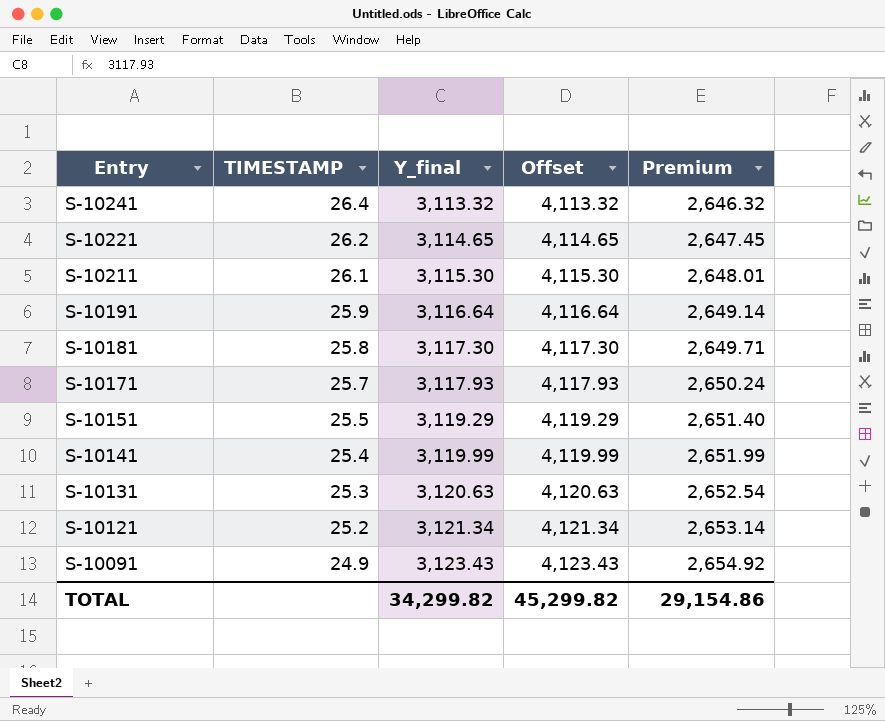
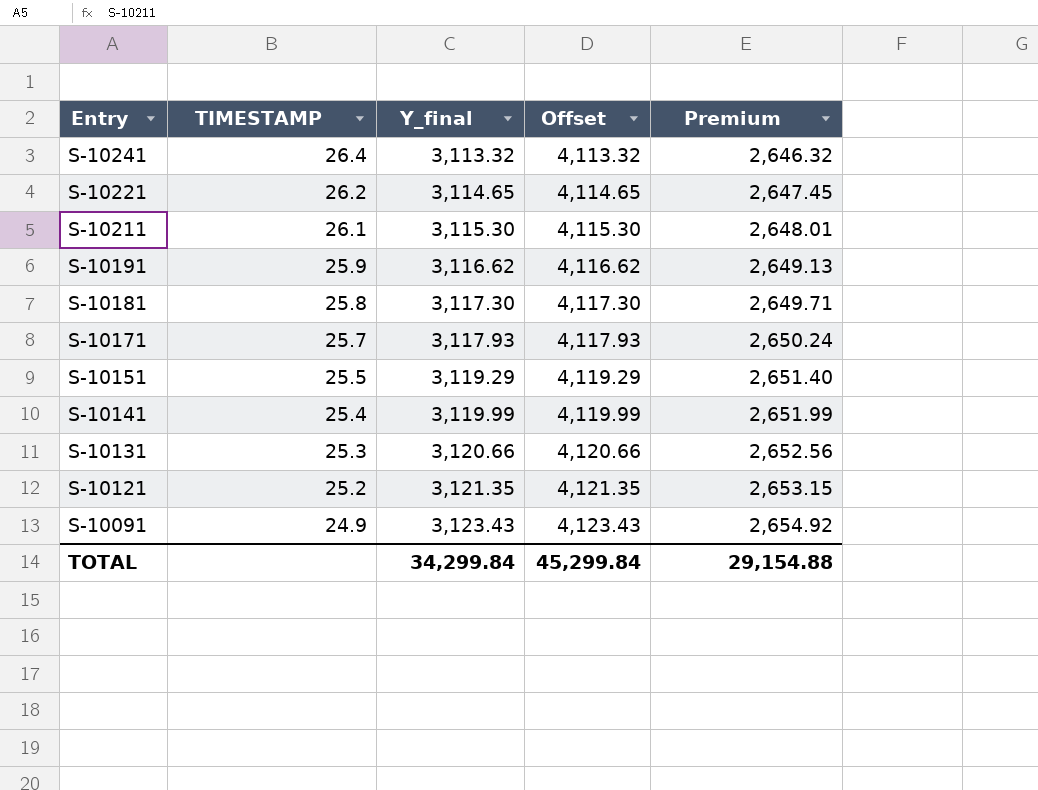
S-10191 | Y_final: 3,116.64 -> 3,116.62
S-10191 | Offset: 4,116.64 -> 4,116.62
S-10191 | Premium: 2,649.14 -> 2,649.13
S-10131 | Y_final: 3,120.63 -> 3,120.66
S-10131 | Offset: 4,120.63 -> 4,120.66
S-10131 | Premium: 2,652.54 -> 2,652.56
S-10121 | Y_final: 3,121.34 -> 3,121.35
S-10121 | Offset: 4,121.34 -> 4,121.35
S-10121 | Premium: 2,653.14 -> 2,653.15
TOTAL | Y_final: 34,299.82 -> 34,299.84
TOTAL | Offset: 45,299.82 -> 45,299.84
TOTAL | Premium: 29,154.86 -> 29,154.88

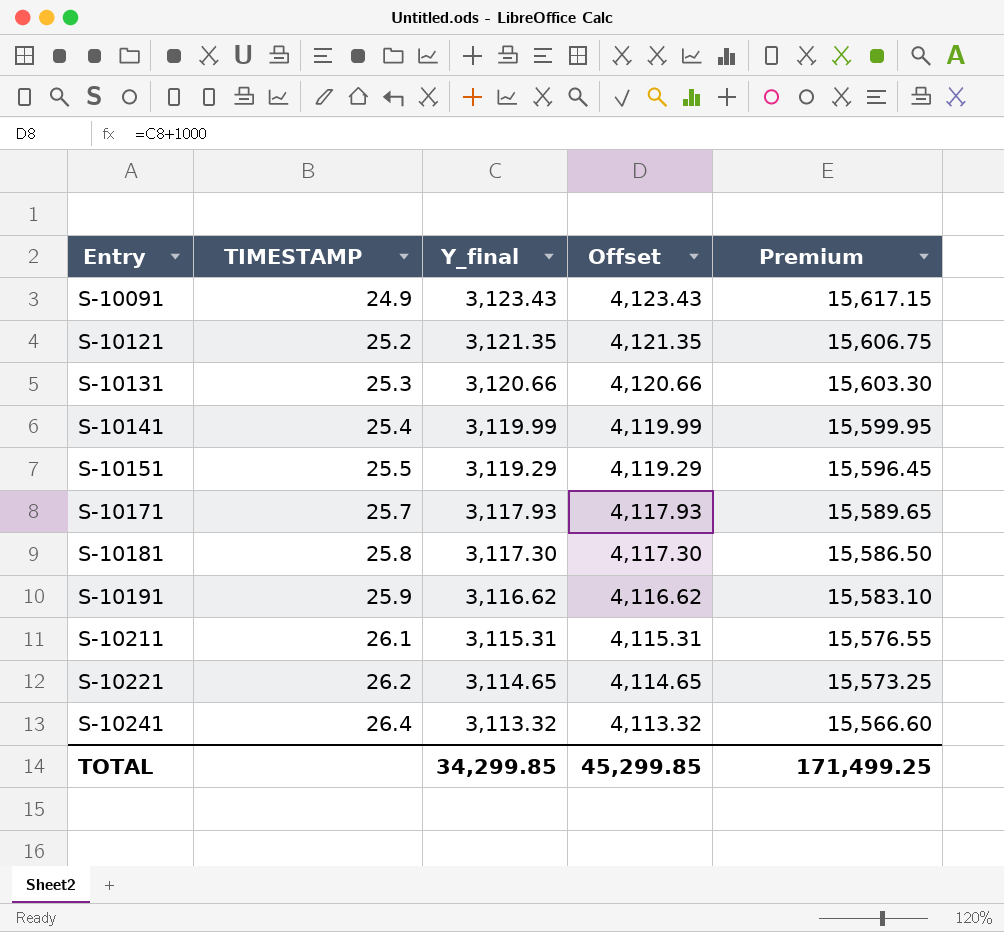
row order: Entry descending -> Entry ascending
column Premium | formula: [Y_final] * 0.85 -> [Y_final] * 5
S-10211 | Y_final: 3,115.30 -> 3,115.31
S-10211 | Offset: 4,115.30 -> 4,115.31
TOTAL | Y_final: 34,299.84 -> 34,299.85
TOTAL | Offset: 45,299.84 -> 45,299.85
TOTAL | Premium: 29,154.88 -> 171,499.25

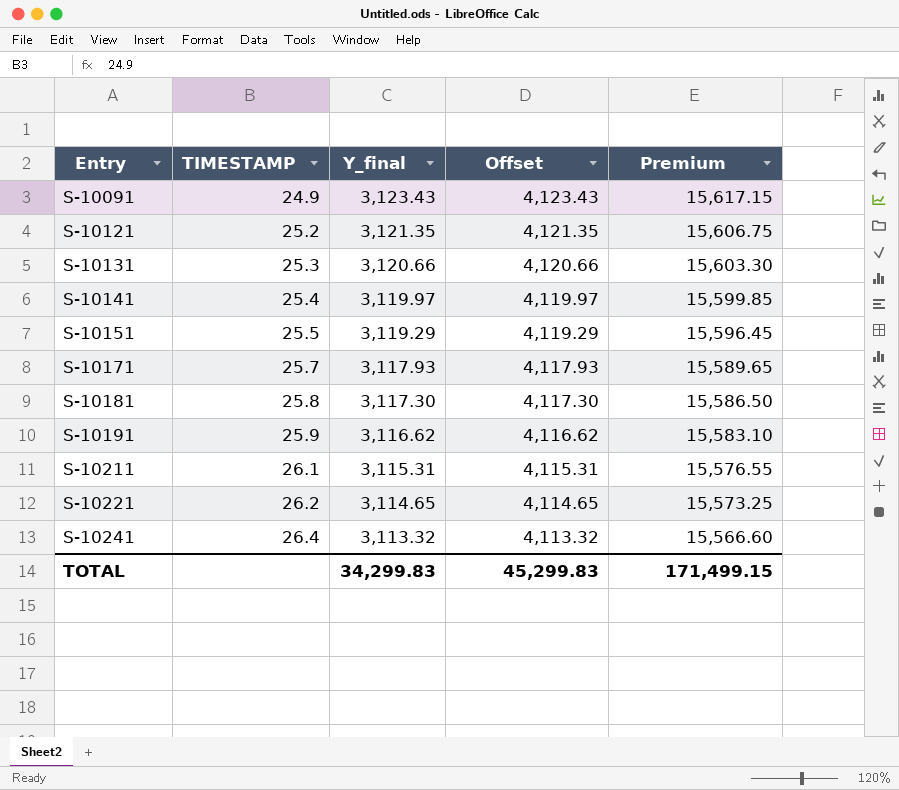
S-10141 | Y_final: 3,119.99 -> 3,119.97
S-10141 | Offset: 4,119.99 -> 4,119.97
S-10141 | Premium: 15,599.95 -> 15,599.85
TOTAL | Y_final: 34,299.85 -> 34,299.83
TOTAL | Offset: 45,299.85 -> 45,299.83
TOTAL | Premium: 171,499.25 -> 171,499.15

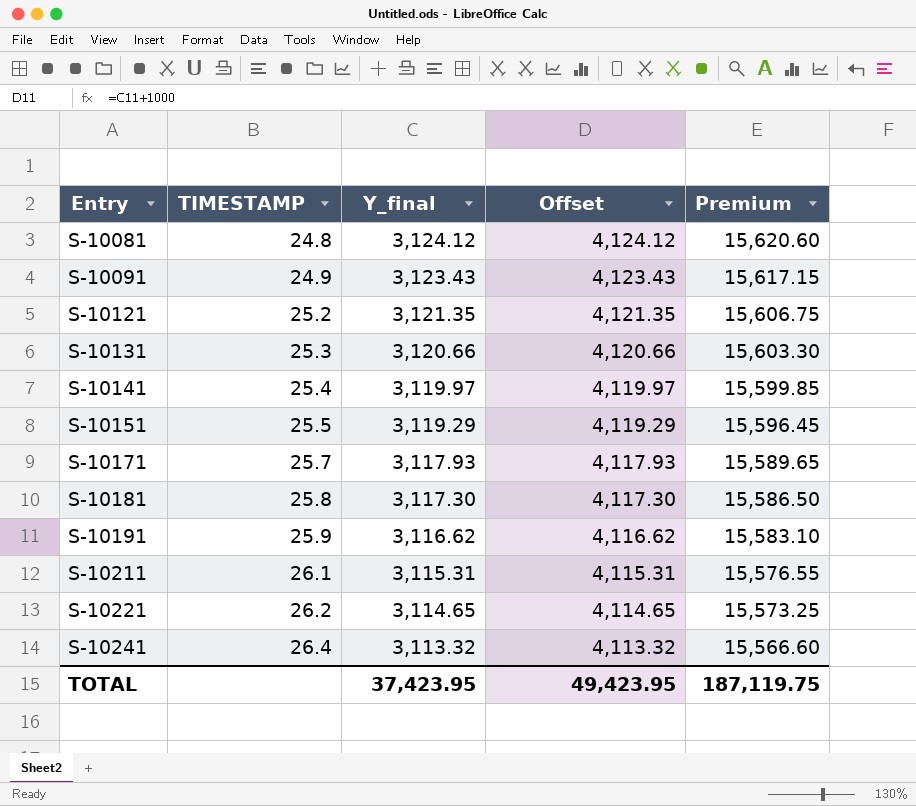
row S-10081: none -> 24.8 | 3,124.12 | 4,124.12 | 15,620.60
TOTAL | Y_final: 34,299.83 -> 37,423.95
TOTAL | Offset: 45,299.83 -> 49,423.95
TOTAL | Premium: 171,499.15 -> 187,119.75

